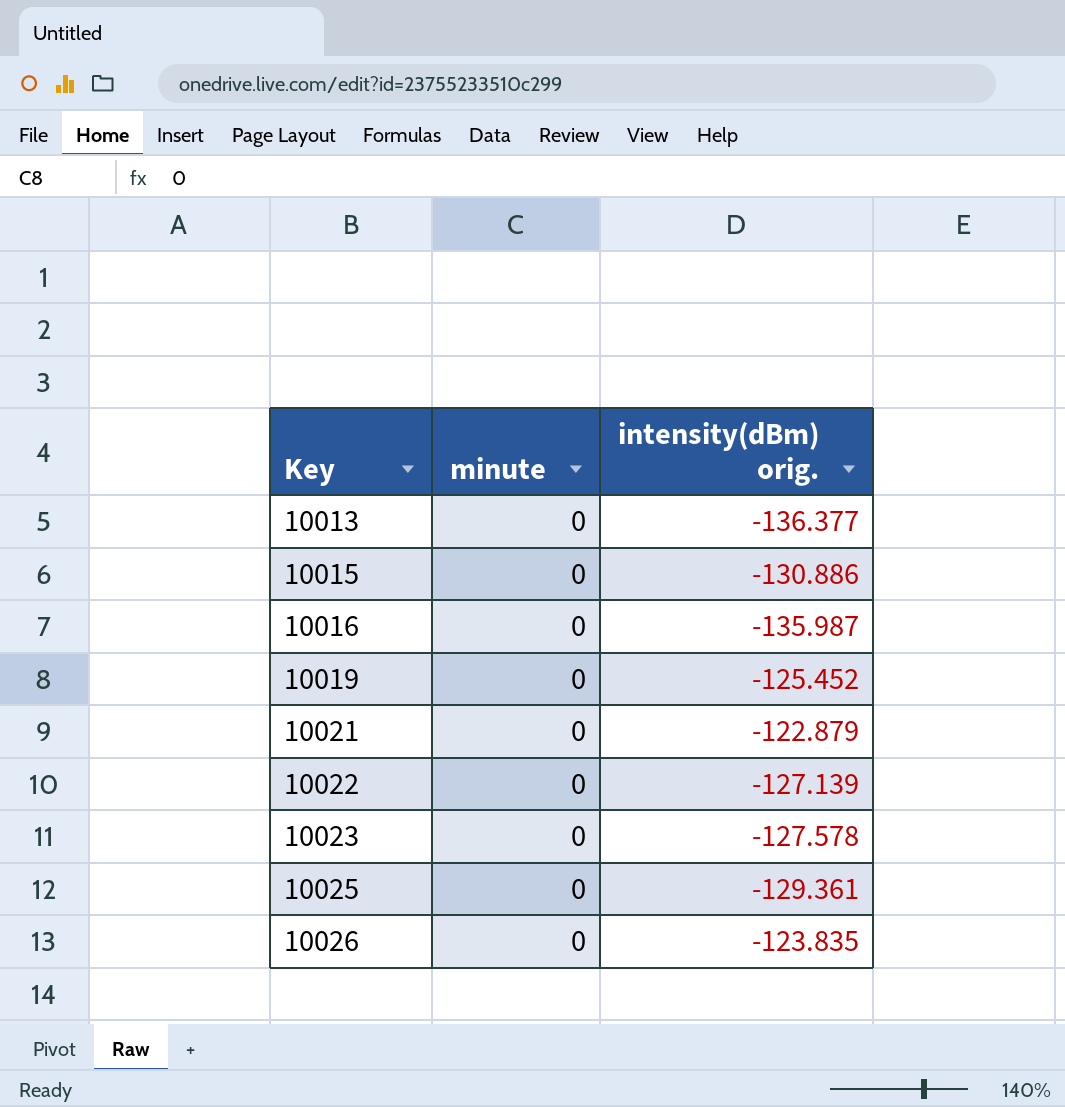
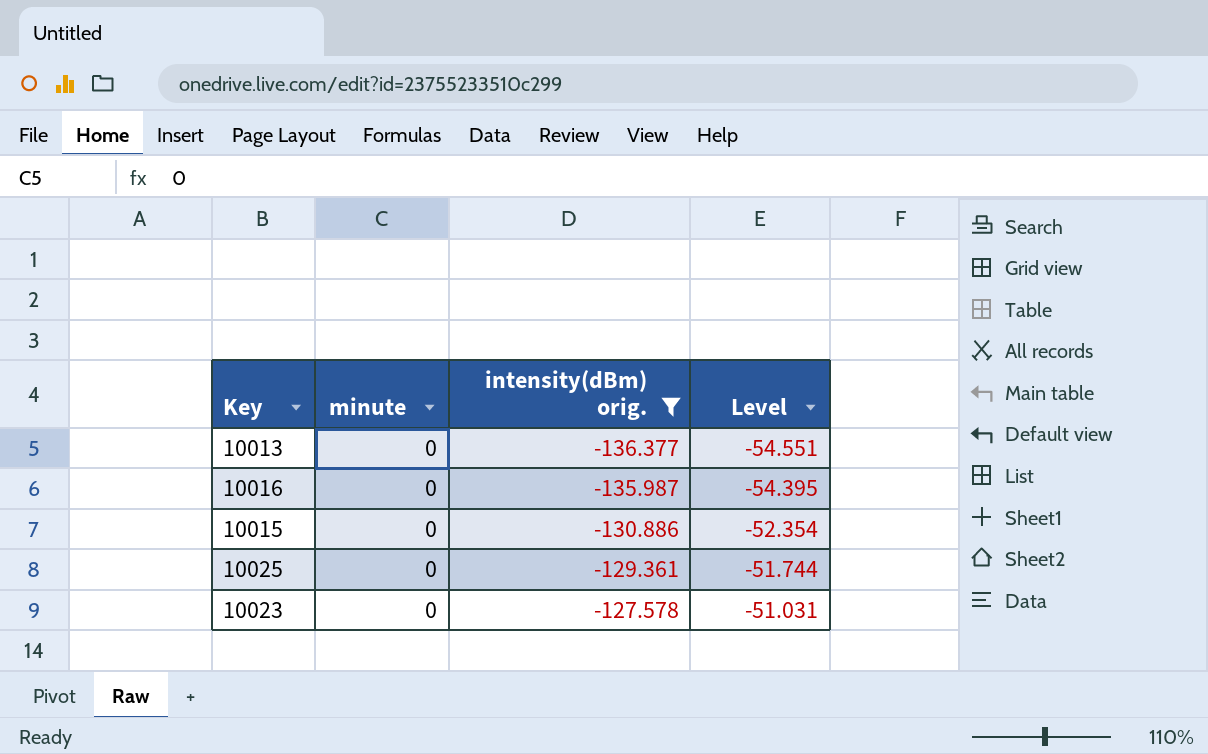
filter: none -> intensity(dBm) orig. <= -127.578
row order: Key ascending -> intensity(dBm) orig. ascending
column Level | formula: none -> [intensity(dBm) orig.] * 0.4

